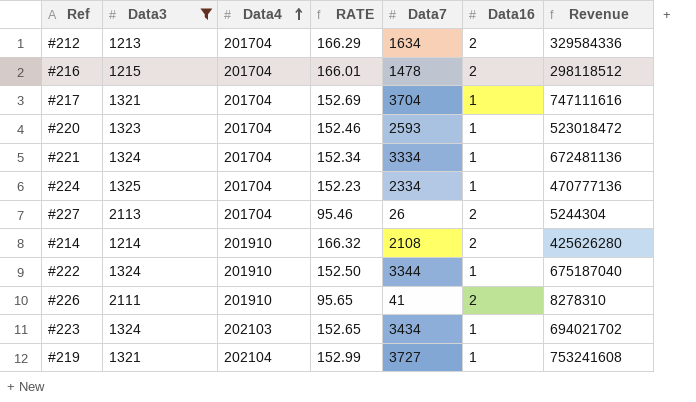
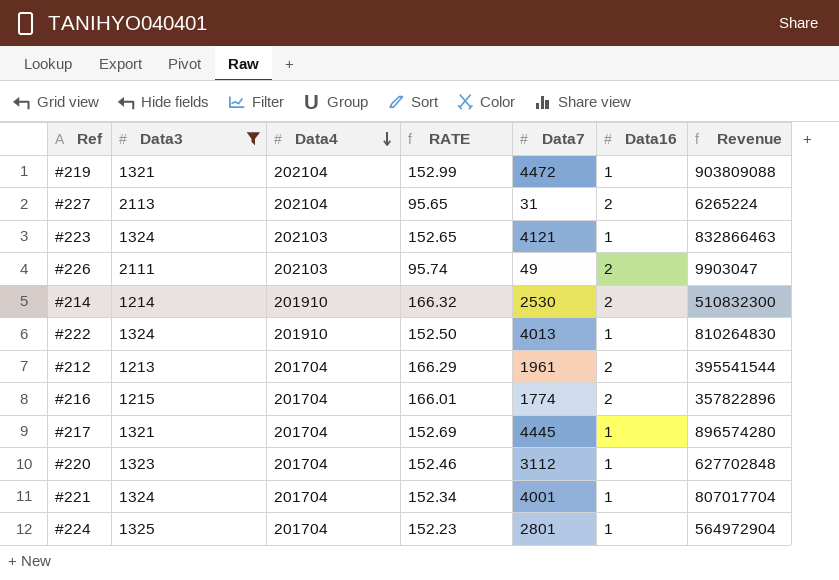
row order: Data4 ascending -> Data4 descending
#219 | Data7: 3727 -> 4472
#219 | Revenue: 753241608 -> 903809088
#227 | Data4: 201704 -> 202104
#227 | RATE: 95.46 -> 95.65
#227 | Data7: 26 -> 31
#227 | Revenue: 5244304 -> 6265224
#223 | Data7: 3434 -> 4121
#223 | Revenue: 694021702 -> 832866463
#226 | Data4: 201910 -> 202103
#226 | RATE: 95.65 -> 95.74
#226 | Data7: 41 -> 49
#226 | Revenue: 8278310 -> 9903047
#214 | Data7: 2108 -> 2530
#214 | Revenue: 425626280 -> 510832300
#222 | Data7: 3344 -> 4013
#222 | Revenue: 675187040 -> 810264830
#212 | Data7: 1634 -> 1961
#212 | Revenue: 329584336 -> 395541544
#216 | Data7: 1478 -> 1774
#216 | Revenue: 298118512 -> 357822896
#217 | Data7: 3704 -> 4445
#217 | Revenue: 747111616 -> 896574280
#220 | Data7: 2593 -> 3112
#220 | Revenue: 523018472 -> 627702848
#221 | Data7: 3334 -> 4001
#221 | Revenue: 672481136 -> 807017704
#224 | Data7: 2334 -> 2801
#224 | Revenue: 470777136 -> 564972904

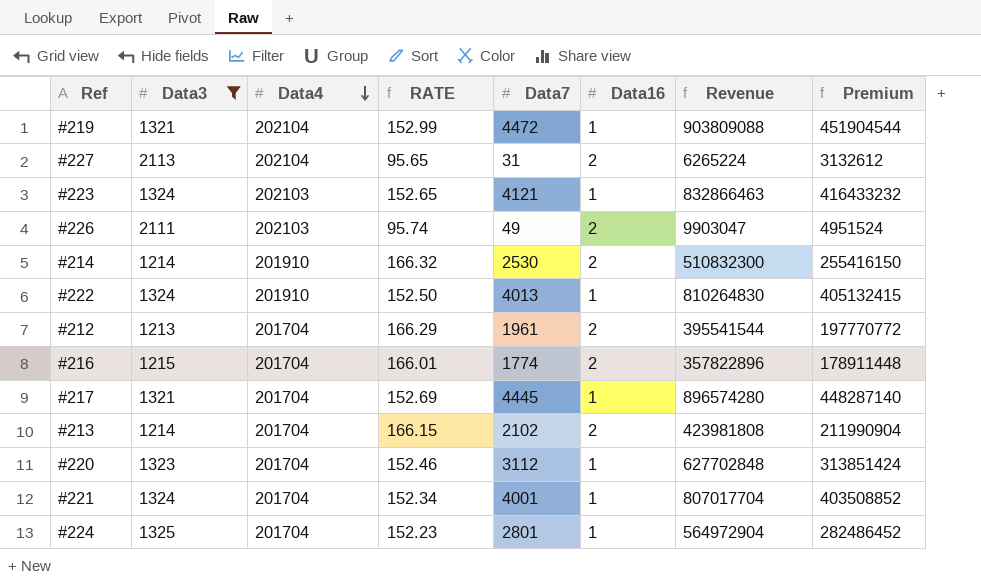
column Premium | formula: none -> [Revenue] * 0.5
row #213: none -> 1214 | 201704 | 166.15 | 2102 | 2 | 423981808 | 211990904

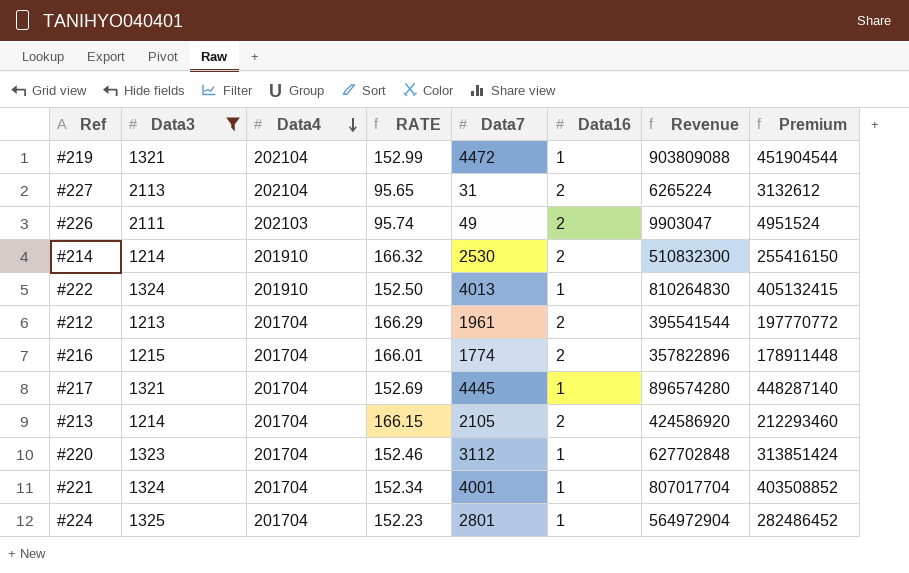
row #223: 1324 | 202103 | 152.65 | 4121 | 1 | 832866463 | 416433232 -> none
#213 | Data7: 2102 -> 2105
#213 | Revenue: 423981808 -> 424586920
#213 | Premium: 211990904 -> 212293460

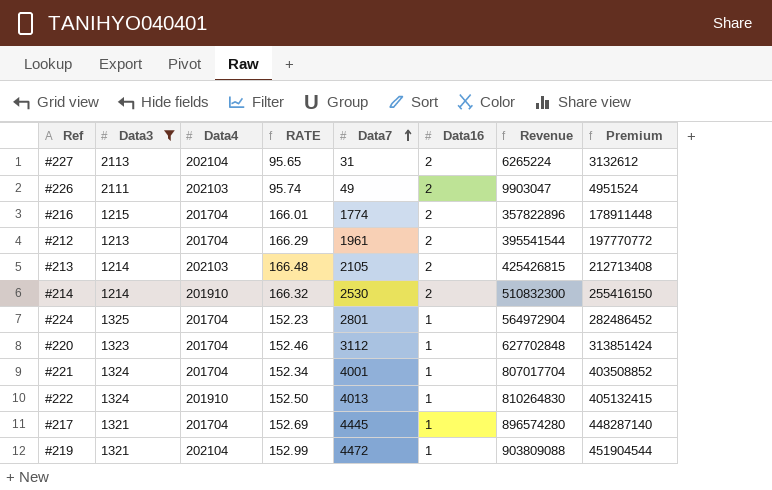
row order: Data4 descending -> Data7 ascending
#213 | Data4: 201704 -> 202103
#213 | RATE: 166.15 -> 166.48
#213 | Revenue: 424586920 -> 425426815
#213 | Premium: 212293460 -> 212713408

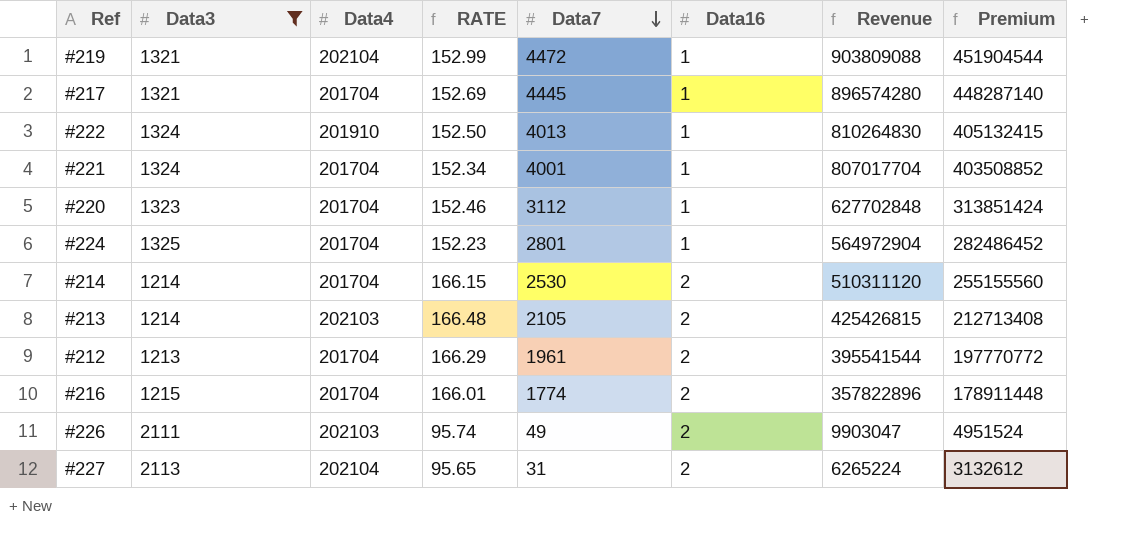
row order: Data7 ascending -> Data7 descending
#214 | Data4: 201910 -> 201704
#214 | RATE: 166.32 -> 166.15
#214 | Revenue: 510832300 -> 510311120
#214 | Premium: 255416150 -> 255155560

